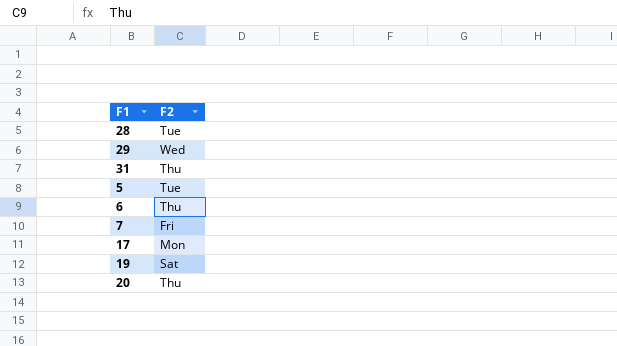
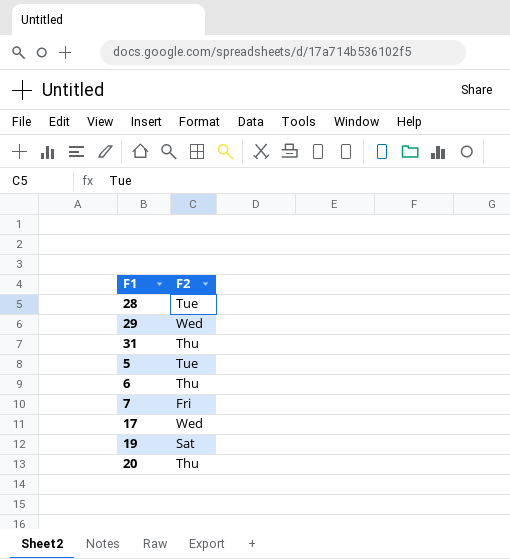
17 | F2: Mon -> Wed

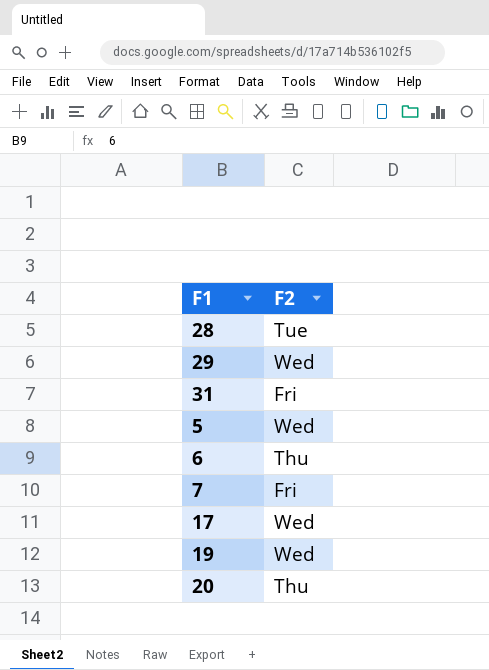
31 | F2: Thu -> Fri
5 | F2: Tue -> Wed
19 | F2: Sat -> Wed

